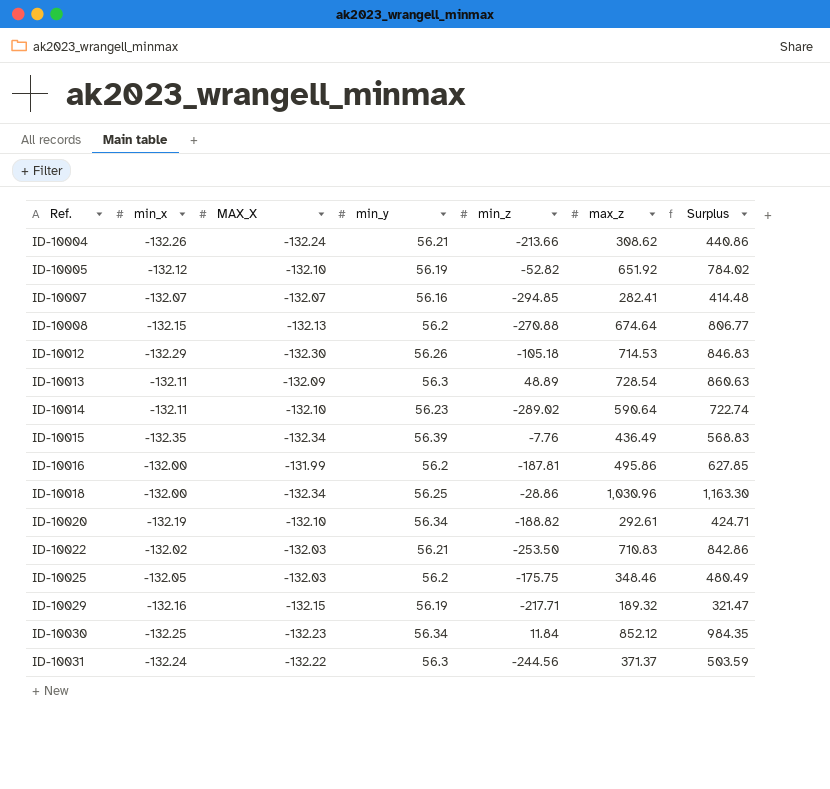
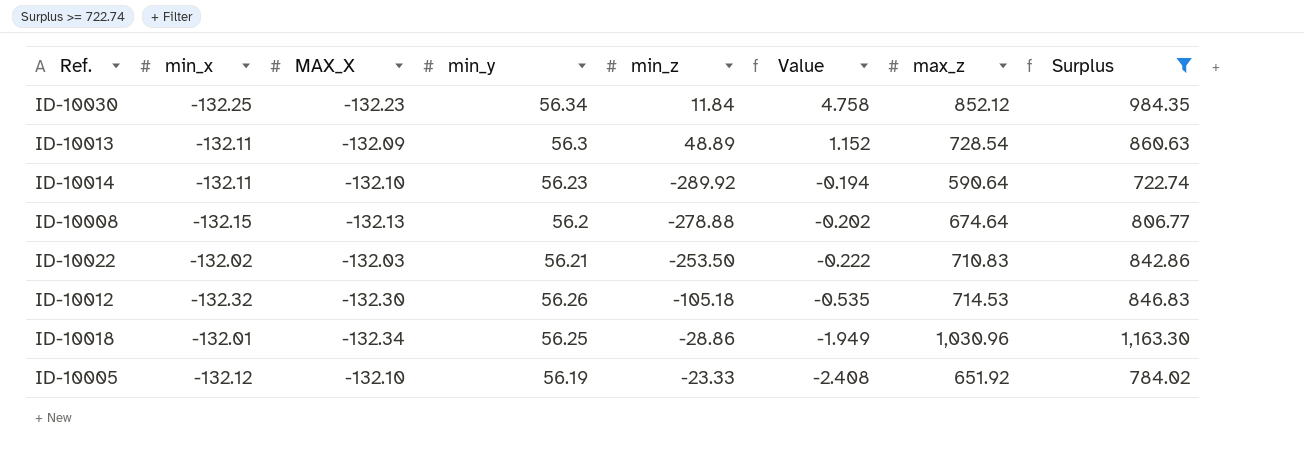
filter: none -> Surplus >= 722.74
row order: Ref. ascending -> Value descending
column Value | formula: none -> [min_y] / [min_z]
ID-10014 | min_z: -289.02 -> -289.92
ID-10008 | min_z: -270.88 -> -278.88
ID-10012 | min_x: -132.29 -> -132.32
ID-10018 | min_x: -132.00 -> -132.01
ID-10005 | min_z: -52.82 -> -23.33

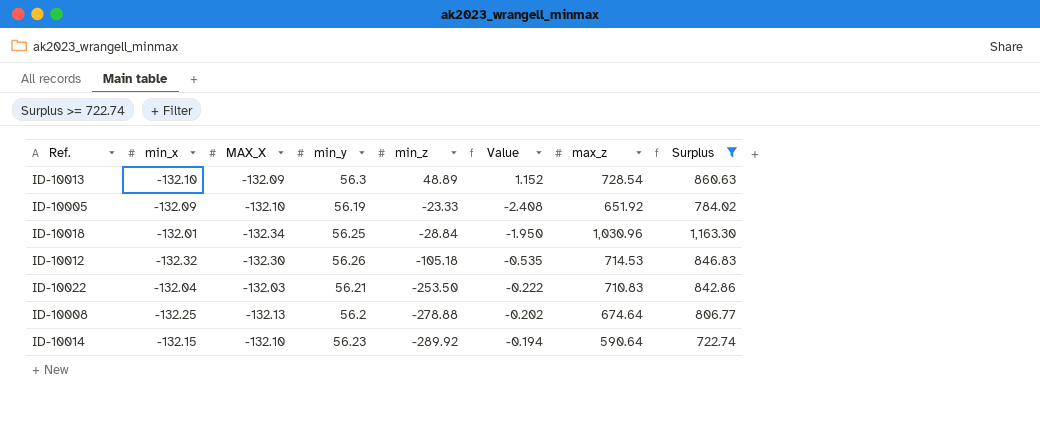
row order: Value descending -> min_z descending
row ID-10030: -132.25 | -132.23 | 56.34 | 11.84 | 4.758 | 852.12 | 984.35 -> none
ID-10013 | min_x: -132.11 -> -132.10
ID-10005 | min_x: -132.12 -> -132.09
ID-10018 | min_z: -28.86 -> -28.84
ID-10018 | Value: -1.949 -> -1.950
ID-10022 | min_x: -132.02 -> -132.04
ID-10008 | min_x: -132.15 -> -132.25
ID-10014 | min_x: -132.11 -> -132.15

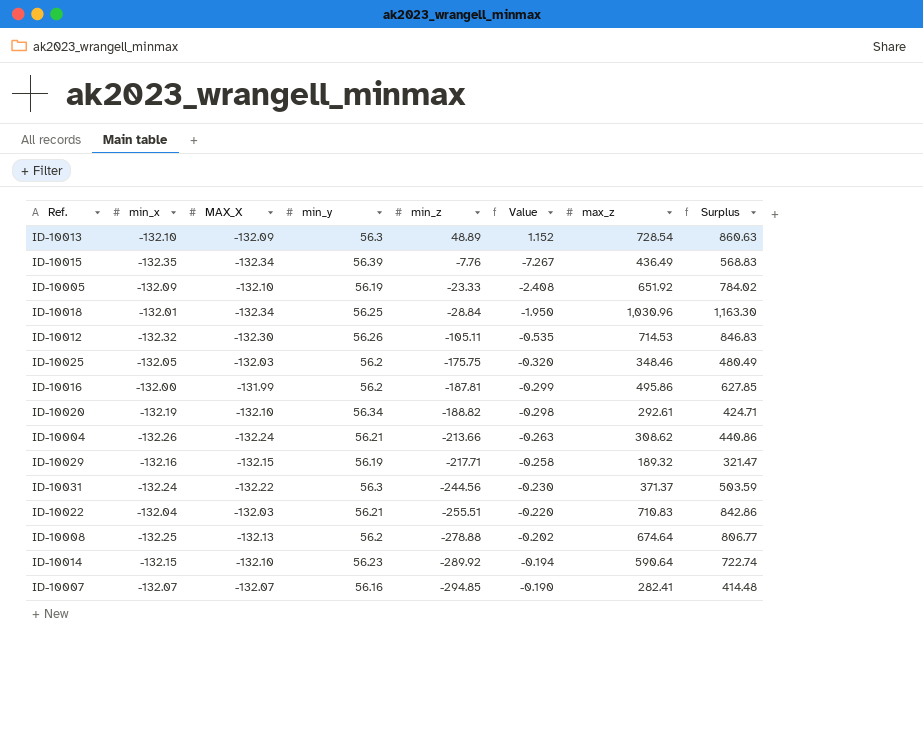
filter: Surplus >= 722.74 -> none
ID-10012 | min_z: -105.18 -> -105.11
ID-10022 | min_z: -253.50 -> -255.51
ID-10022 | Value: -0.222 -> -0.220

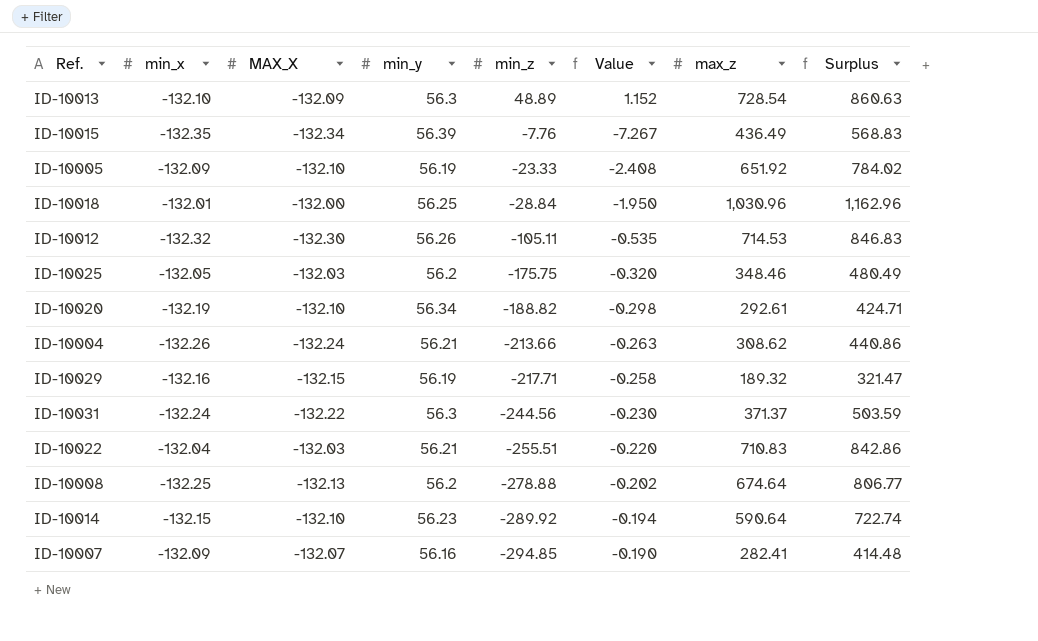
row ID-10016: -132.00 | -131.99 | 56.2 | -187.81 | -0.299 | 495.86 | 627.85 -> none
ID-10018 | MAX_X: -132.34 -> -132.00
ID-10018 | Surplus: 1,163.30 -> 1,162.96
ID-10007 | min_x: -132.07 -> -132.09

